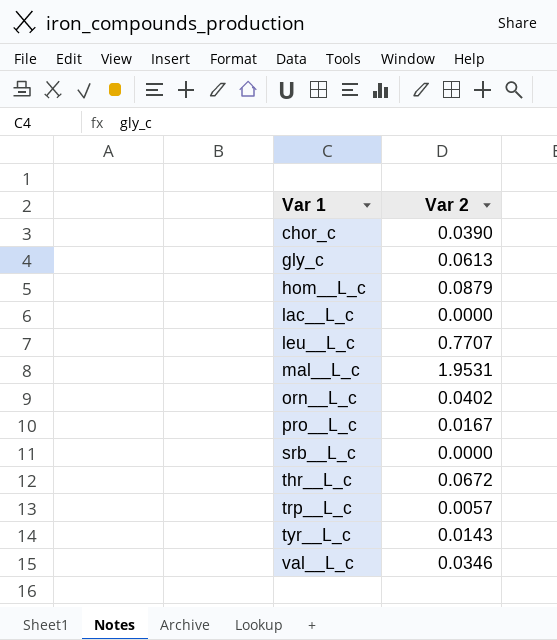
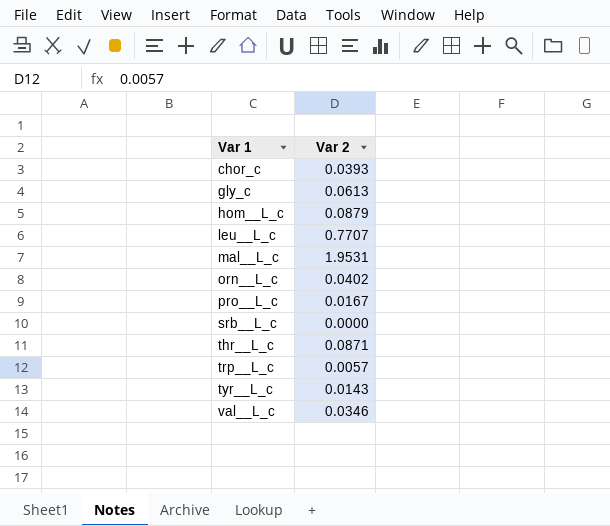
row lac__L_c: 0.0000 -> none
chor_c | Var 2: 0.0390 -> 0.0393
thr__L_c | Var 2: 0.0672 -> 0.0871

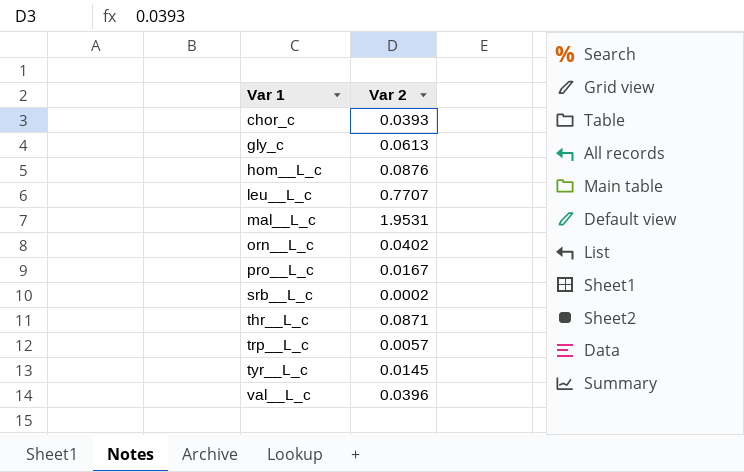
hom__L_c | Var 2: 0.0879 -> 0.0876
srb__L_c | Var 2: 0.0000 -> 0.0002
tyr__L_c | Var 2: 0.0143 -> 0.0145
val__L_c | Var 2: 0.0346 -> 0.0396

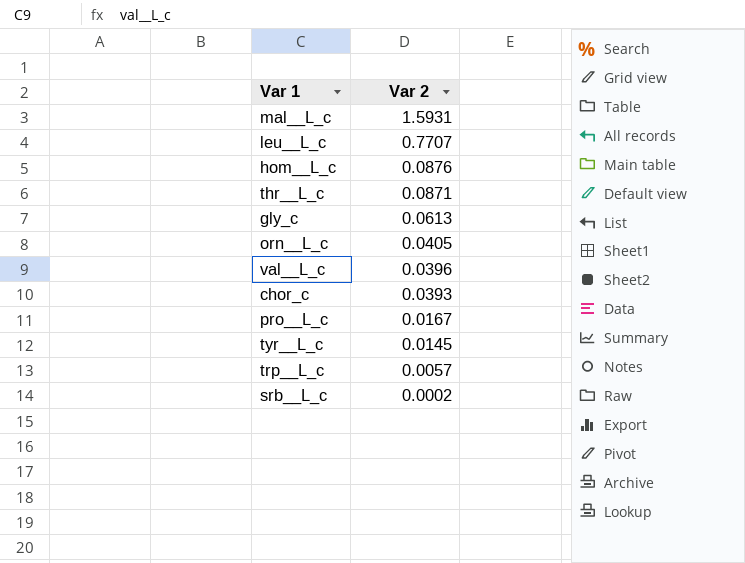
row order: Var 1 ascending -> Var 2 descending
mal__L_c | Var 2: 1.9531 -> 1.5931
orn__L_c | Var 2: 0.0402 -> 0.0405

